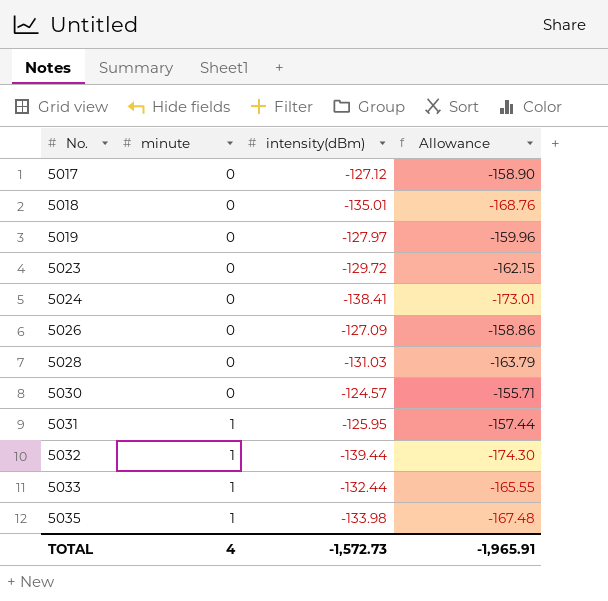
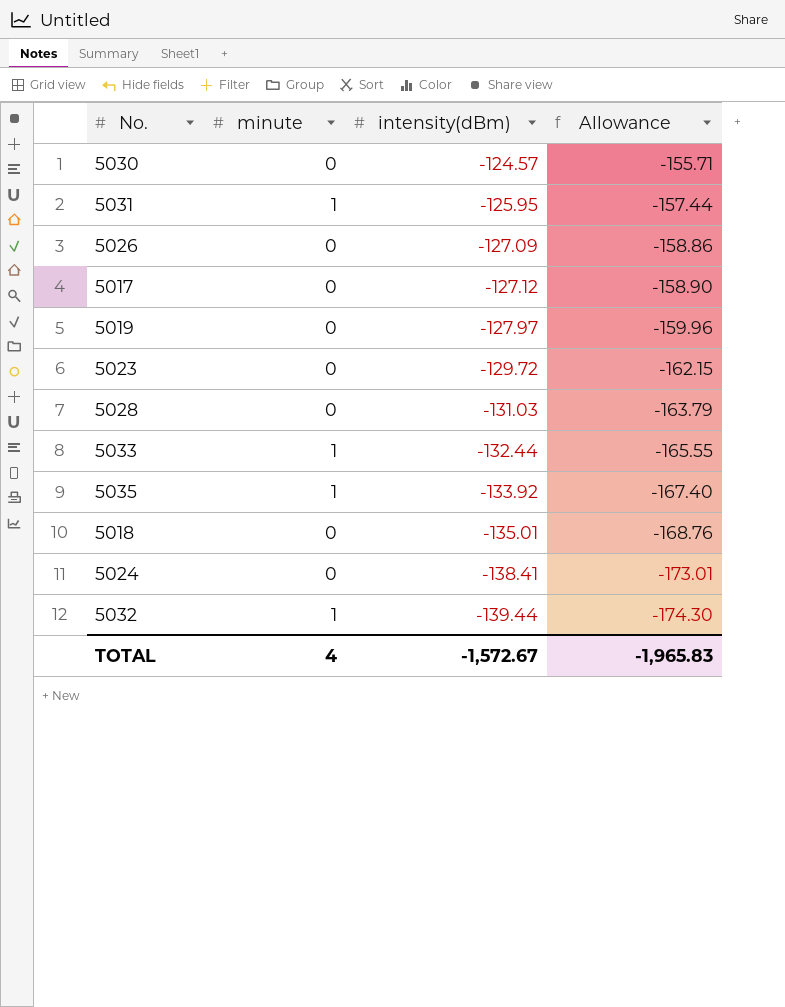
row order: No. ascending -> intensity(dBm) descending
5035 | intensity(dBm): -133.98 -> -133.92
5035 | Allowance: -167.48 -> -167.40
TOTAL | intensity(dBm): -1,572.73 -> -1,572.67
TOTAL | Allowance: -1,965.91 -> -1,965.83

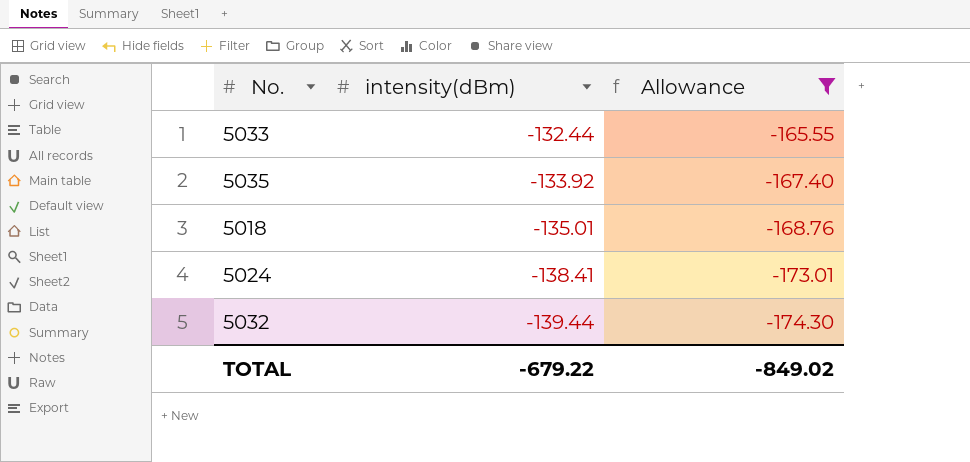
filter: none -> Allowance <= -165.55
column minute | position: 2 -> none
TOTAL | intensity(dBm): -1,572.67 -> -679.22
TOTAL | Allowance: -1,965.83 -> -849.02

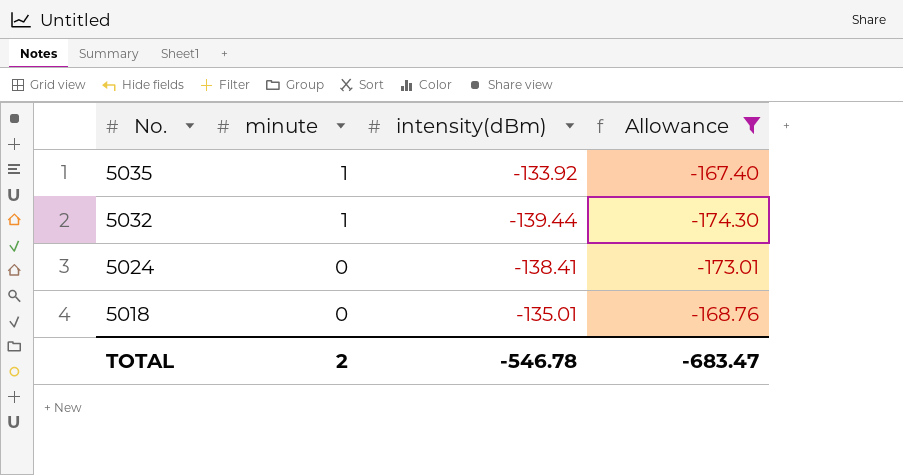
row order: intensity(dBm) descending -> No. descending
column minute | position: none -> 2
row 5033: -132.44 | -165.55 -> none
TOTAL | intensity(dBm): -679.22 -> -546.78
TOTAL | Allowance: -849.02 -> -683.47

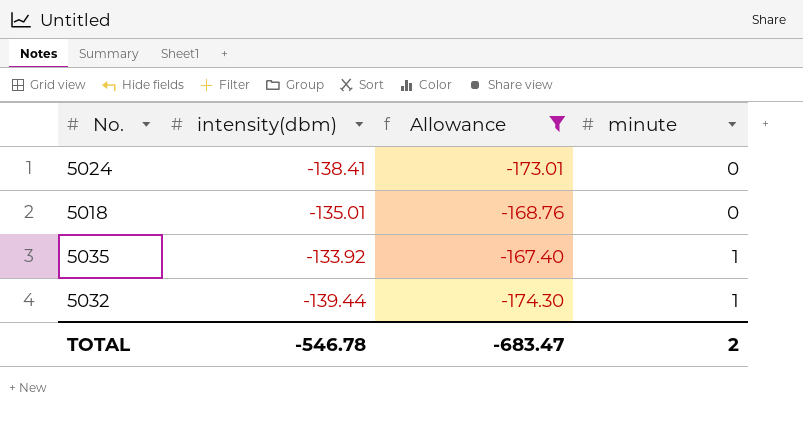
row order: No. descending -> minute ascending
column name: intensity(dBm) -> intensity(dbm)
column minute | position: 2 -> 4

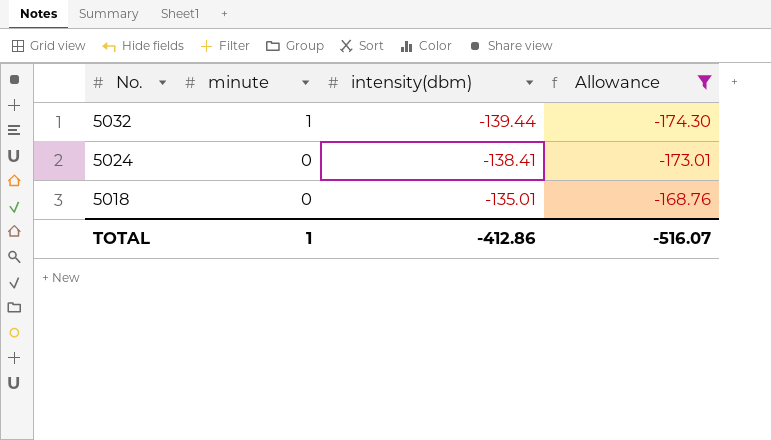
row order: minute ascending -> No. descending
column minute | position: 4 -> 2
row 5035: -133.92 | -167.40 | 1 -> none
TOTAL | minute: 2 -> 1
TOTAL | intensity(dbm): -546.78 -> -412.86
TOTAL | Allowance: -683.47 -> -516.07

